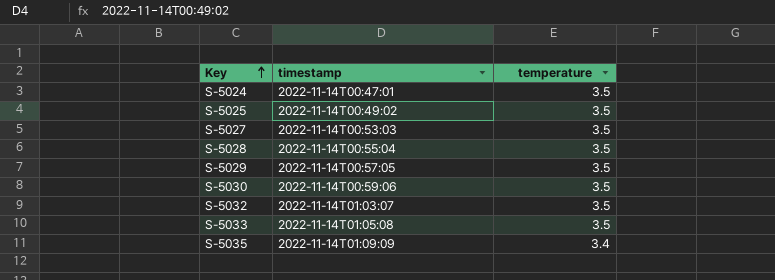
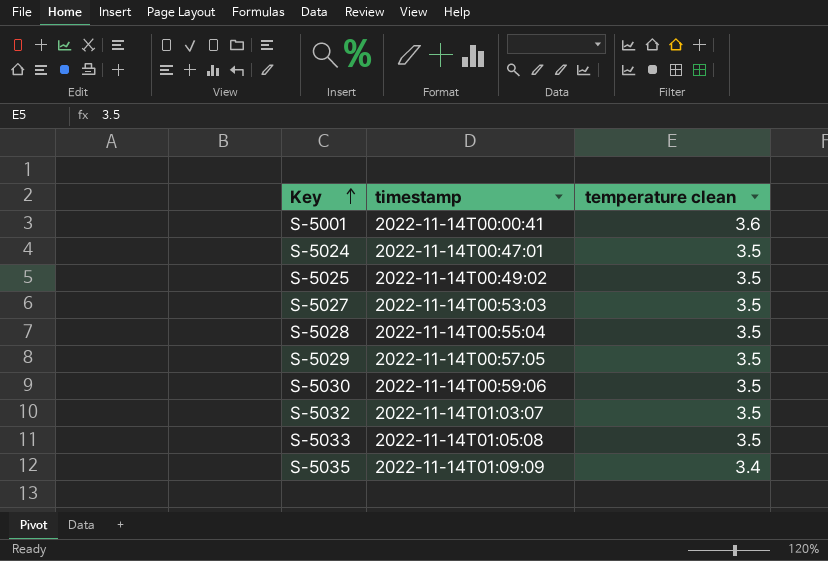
column name: temperature -> temperature clean
row S-5001: none -> 2022-11-14T00:00:41 | 3.6

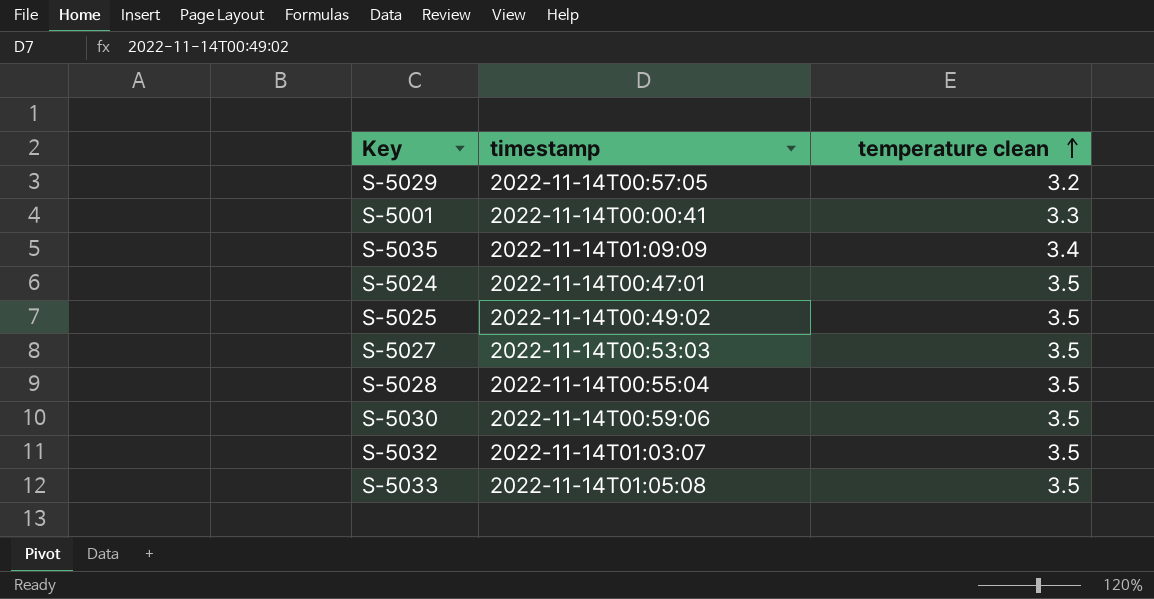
row order: Key ascending -> temperature clean ascending
S-5029 | temperature clean: 3.5 -> 3.2
S-5001 | temperature clean: 3.6 -> 3.3

